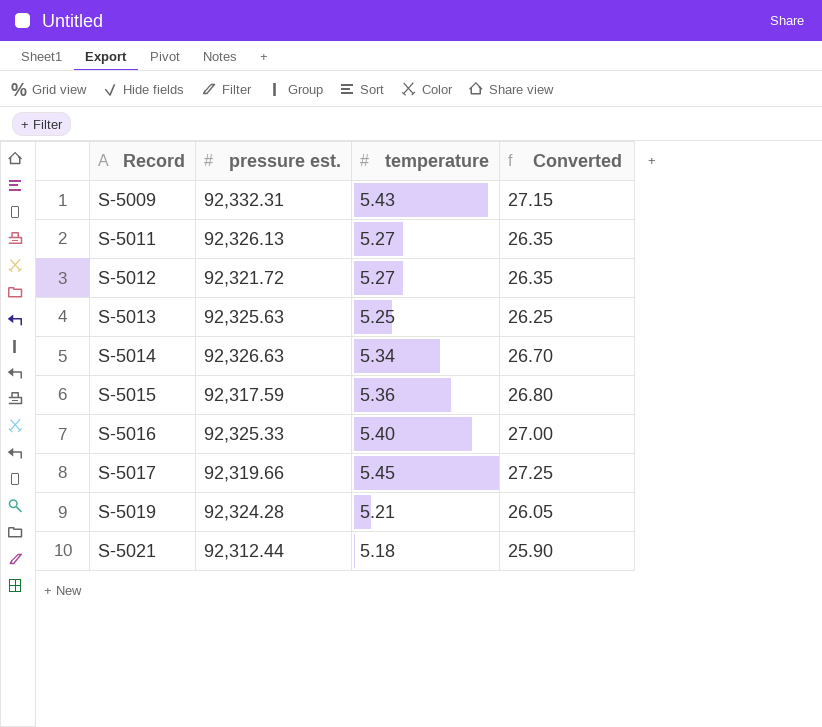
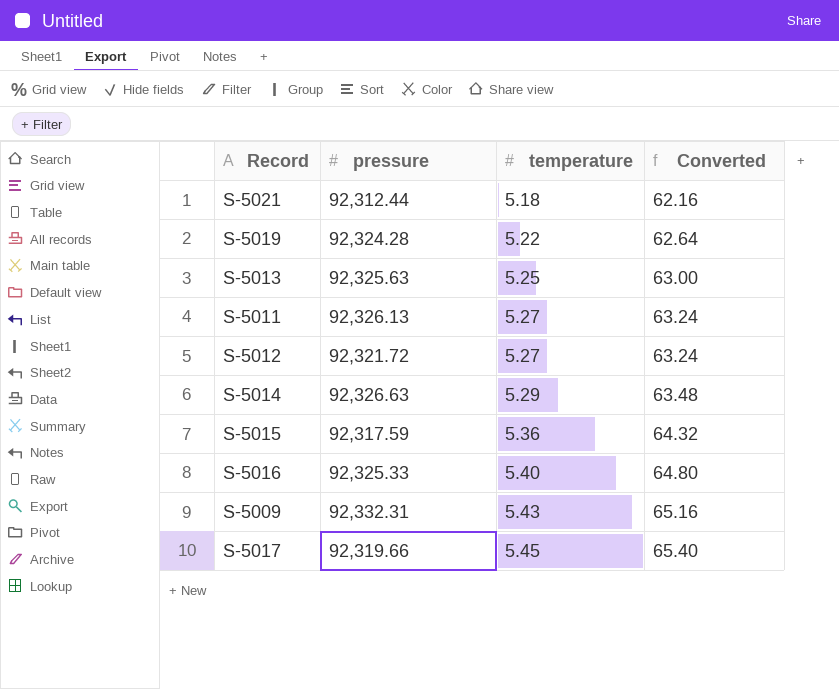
row order: Record ascending -> temperature ascending
column name: pressure est. -> pressure
column Converted | formula: [temperature] * 5 -> [temperature] * 12
S-5019 | temperature: 5.21 -> 5.22
S-5014 | temperature: 5.34 -> 5.29

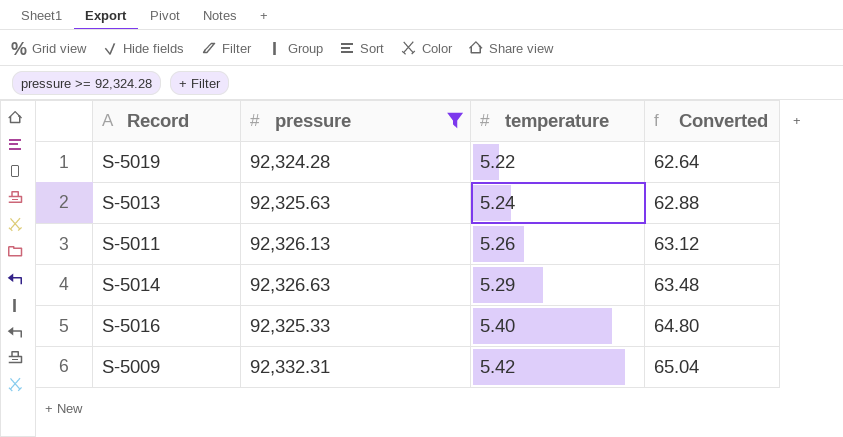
filter: none -> pressure >= 92,324.28
S-5013 | temperature: 5.25 -> 5.24
S-5013 | Converted: 63.00 -> 62.88
S-5011 | temperature: 5.27 -> 5.26
S-5011 | Converted: 63.24 -> 63.12
S-5009 | temperature: 5.43 -> 5.42
S-5009 | Converted: 65.16 -> 65.04

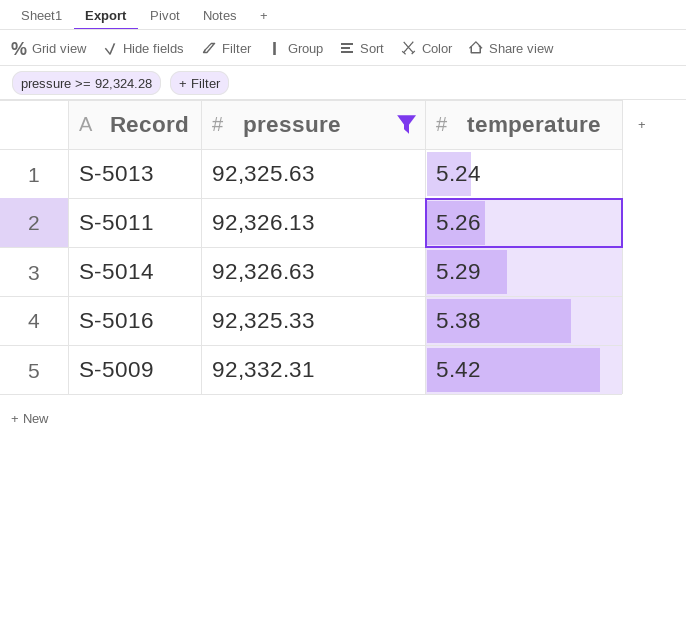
column Converted | formula: [temperature] * 12 -> none
row S-5019: 92,324.28 | 5.22 | 62.64 -> none
S-5016 | temperature: 5.40 -> 5.38

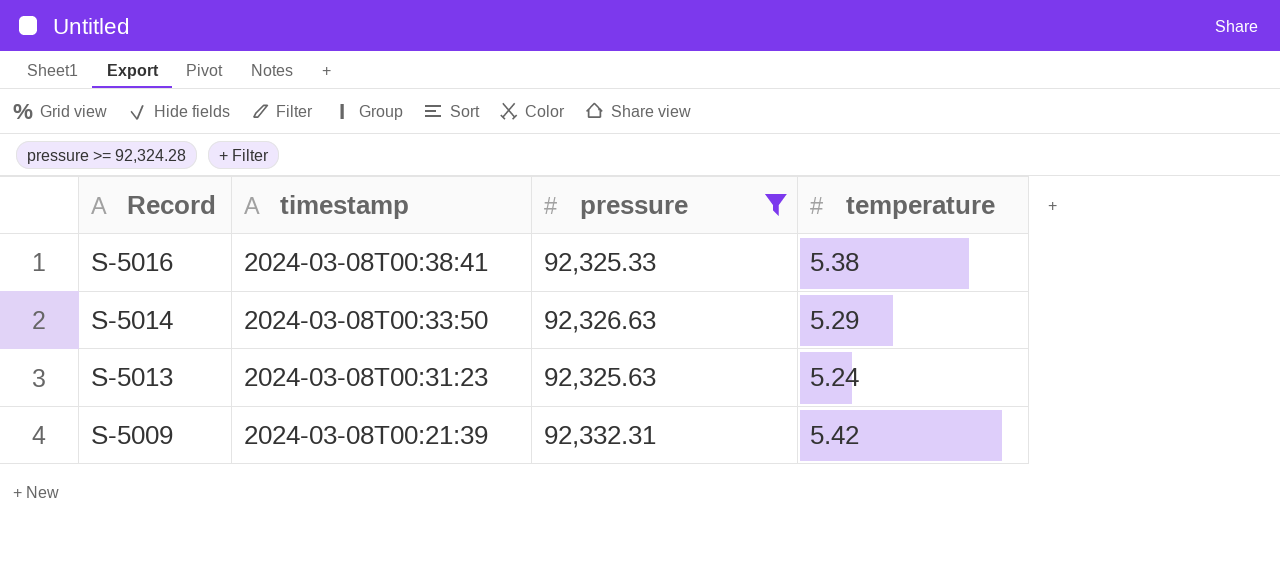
row order: temperature ascending -> Record descending
column timestamp | position: none -> 2
row S-5011: 92,326.13 | 5.26 -> none

